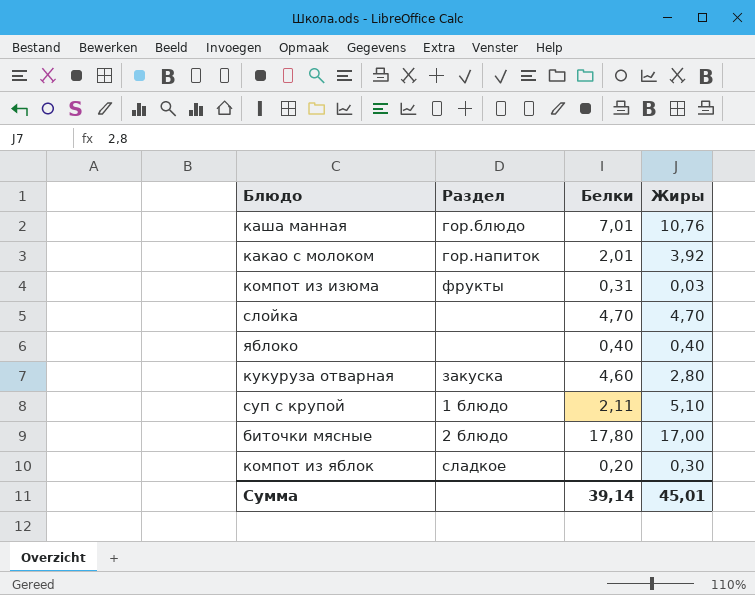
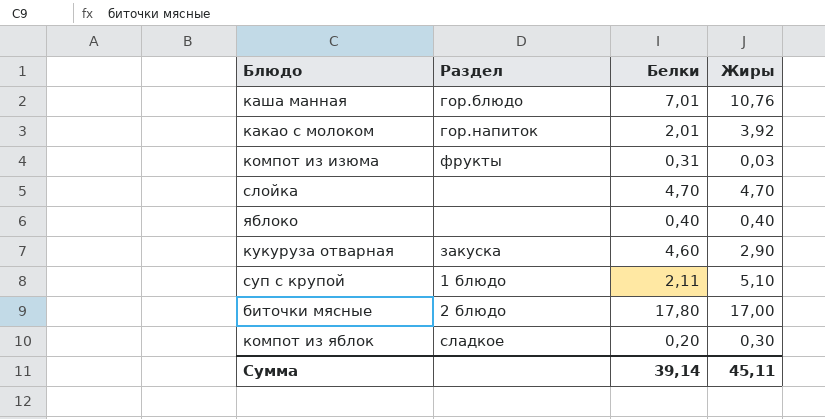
кукуруза отварная | Жиры: 2,80 -> 2,90
Сумма | Жиры: 45,01 -> 45,11

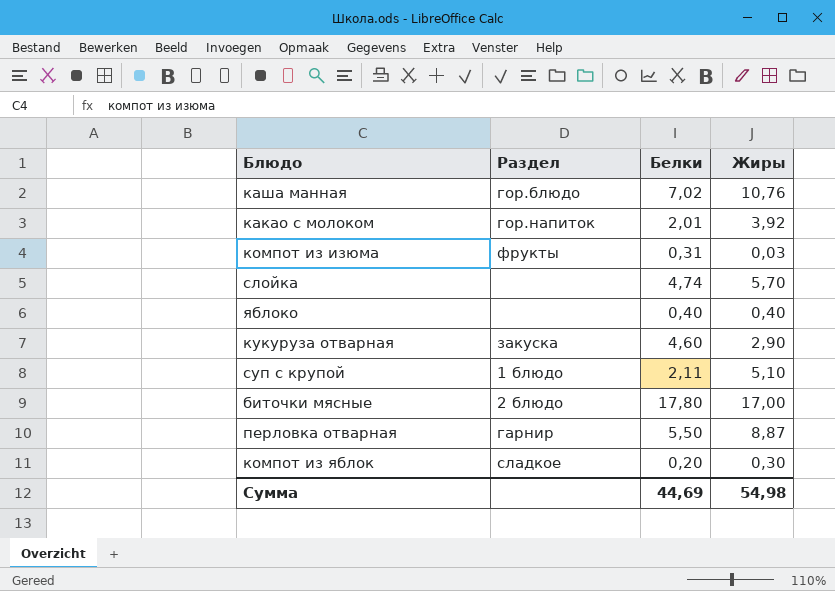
каша манная | Белки: 7,01 -> 7,02
слойка | Белки: 4,70 -> 4,74
слойка | Жиры: 4,70 -> 5,70
row перловка отварная: none -> гарнир | 5,50 | 8,87
Сумма | Белки: 39,14 -> 44,69
Сумма | Жиры: 45,11 -> 54,98

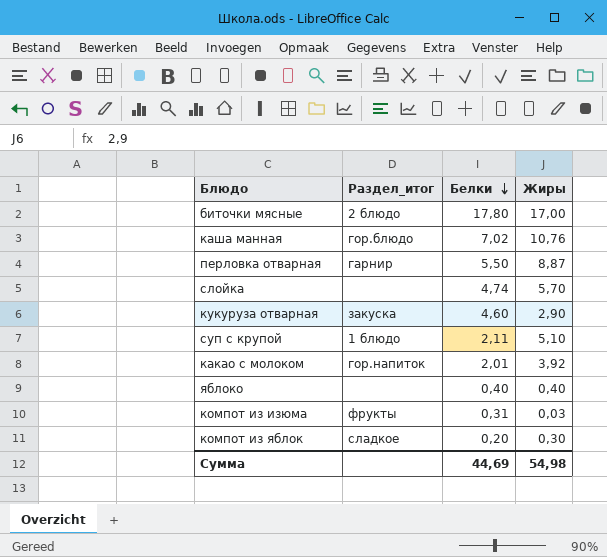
row order: none -> Белки descending
column name: Раздел -> Раздел_итог

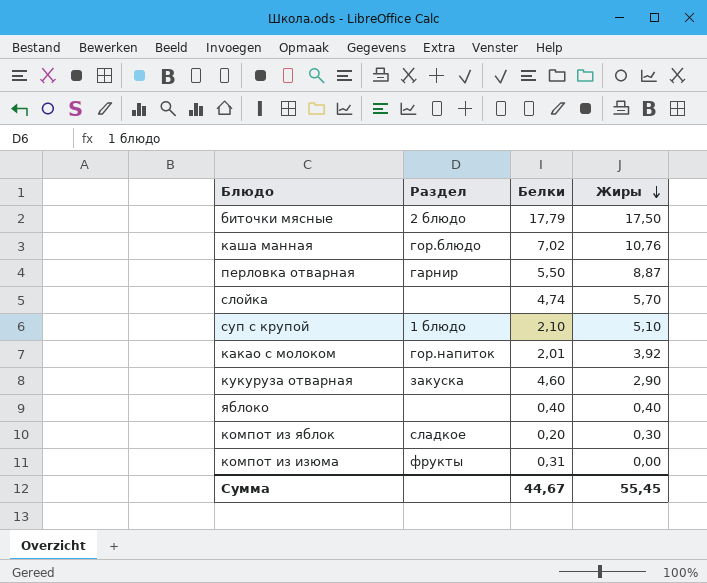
row order: Белки descending -> Жиры descending
column name: Раздел_итог -> Раздел
биточки мясные | Белки: 17,80 -> 17,79
биточки мясные | Жиры: 17,00 -> 17,50
суп с крупой | Белки: 2,11 -> 2,10
компот из изюма | Жиры: 0,03 -> 0,00
Сумма | Белки: 44,69 -> 44,67
Сумма | Жиры: 54,98 -> 55,45

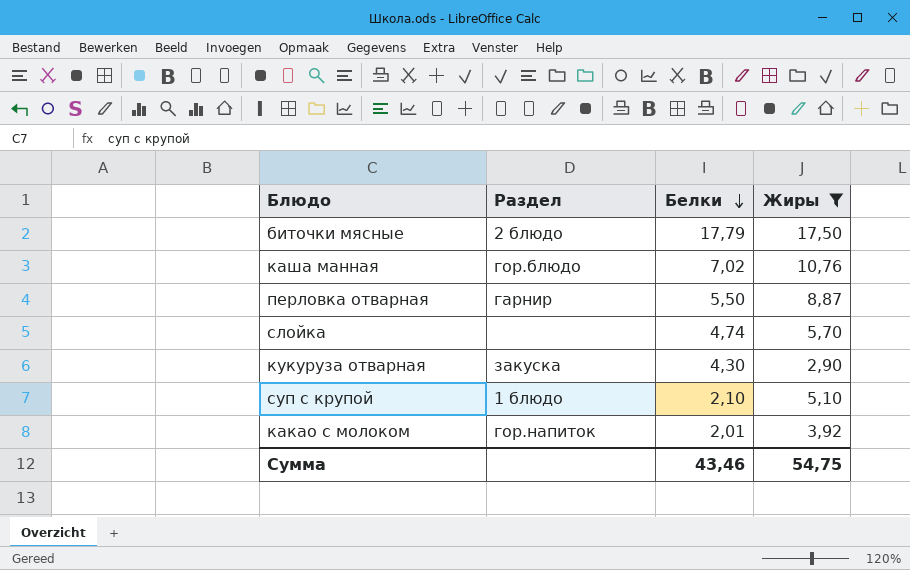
filter: none -> Жиры >= 2,90
row order: Жиры descending -> Белки descending
кукуруза отварная | Белки: 4,60 -> 4,30
Сумма | Белки: 44,67 -> 43,46
Сумма | Жиры: 55,45 -> 54,75

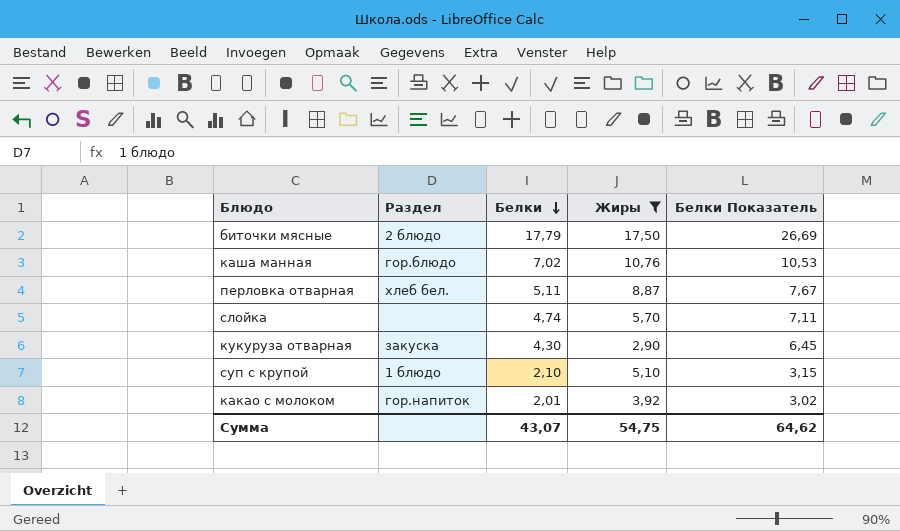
column Белки Показатель | formula: none -> [Белки] * 1,5
перловка отварная | Раздел: гарнир -> хлеб бел.
перловка отварная | Белки: 5,50 -> 5,11
Сумма | Белки: 43,46 -> 43,07

